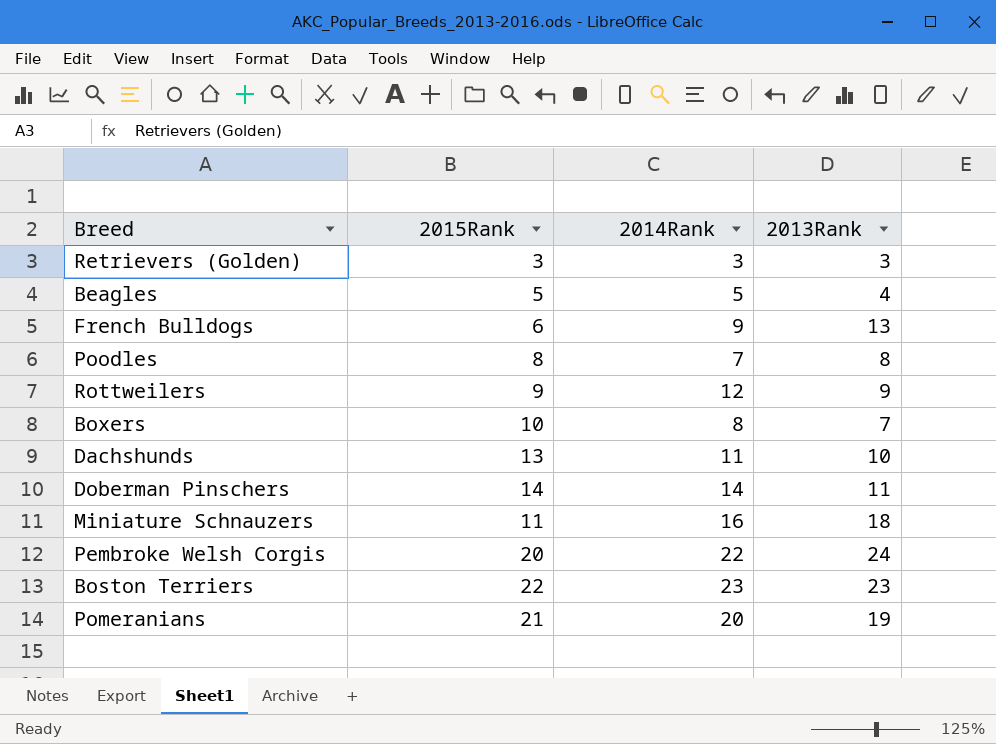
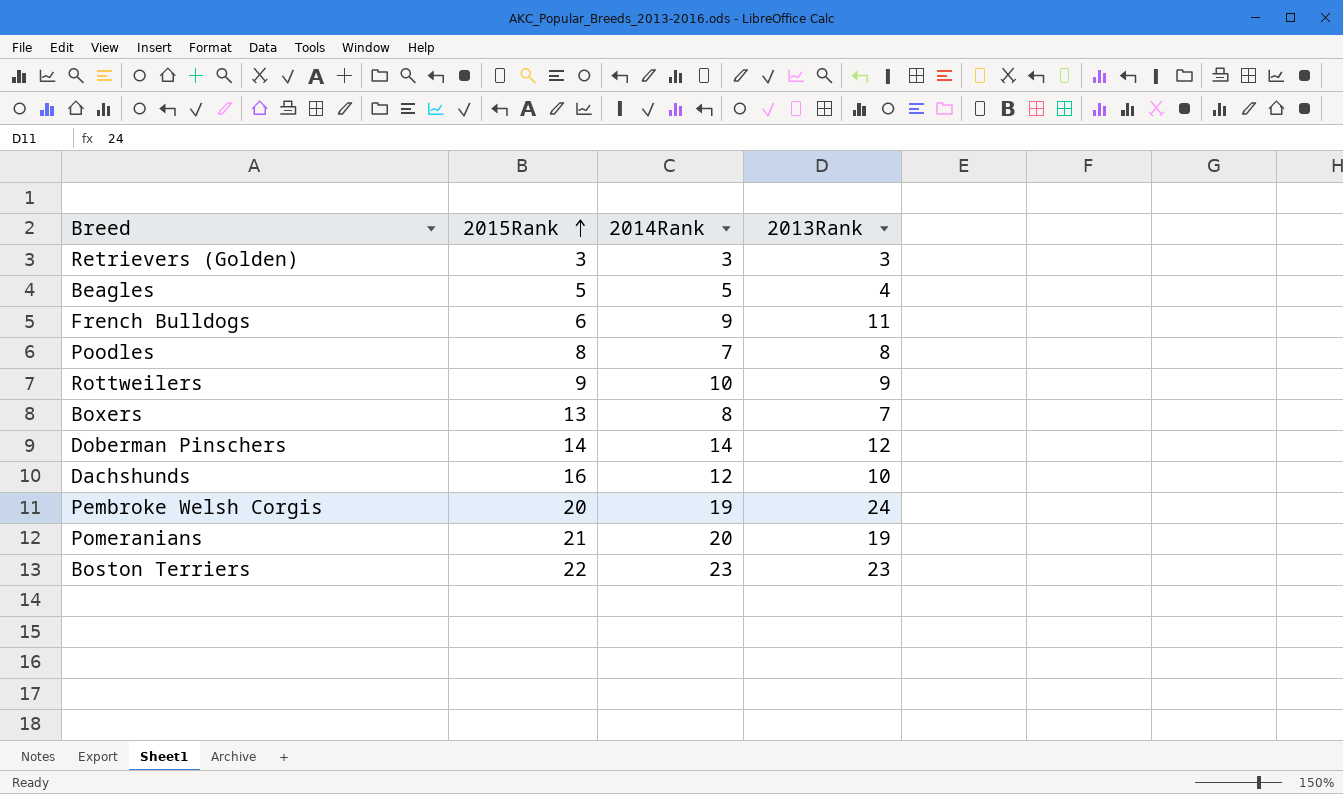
row order: none -> 2015Rank ascending
row Miniature Schnauzers: 11 | 16 | 18 -> none
French Bulldogs | 2013Rank: 13 -> 11
Rottweilers | 2014Rank: 12 -> 10
Boxers | 2015Rank: 10 -> 13
Doberman Pinschers | 2013Rank: 11 -> 12
Dachshunds | 2015Rank: 13 -> 16
Dachshunds | 2014Rank: 11 -> 12
Pembroke Welsh Corgis | 2014Rank: 22 -> 19

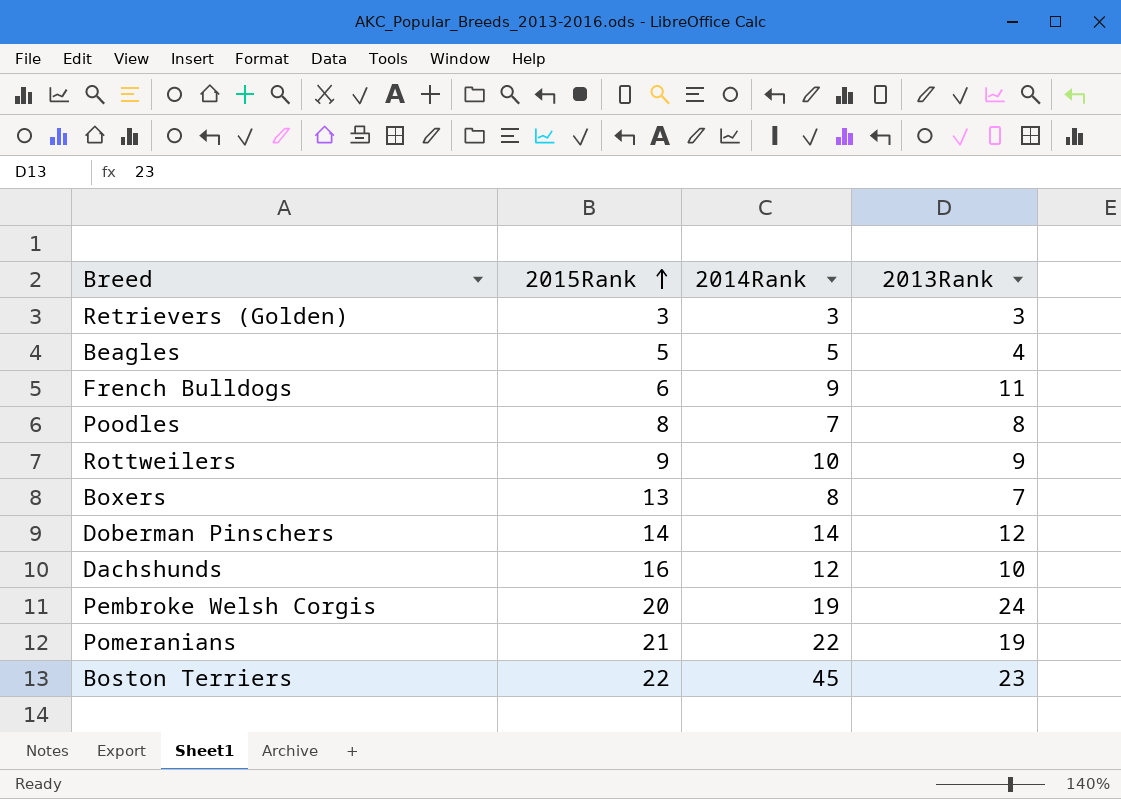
Pomeranians | 2014Rank: 20 -> 22
Boston Terriers | 2014Rank: 23 -> 45

